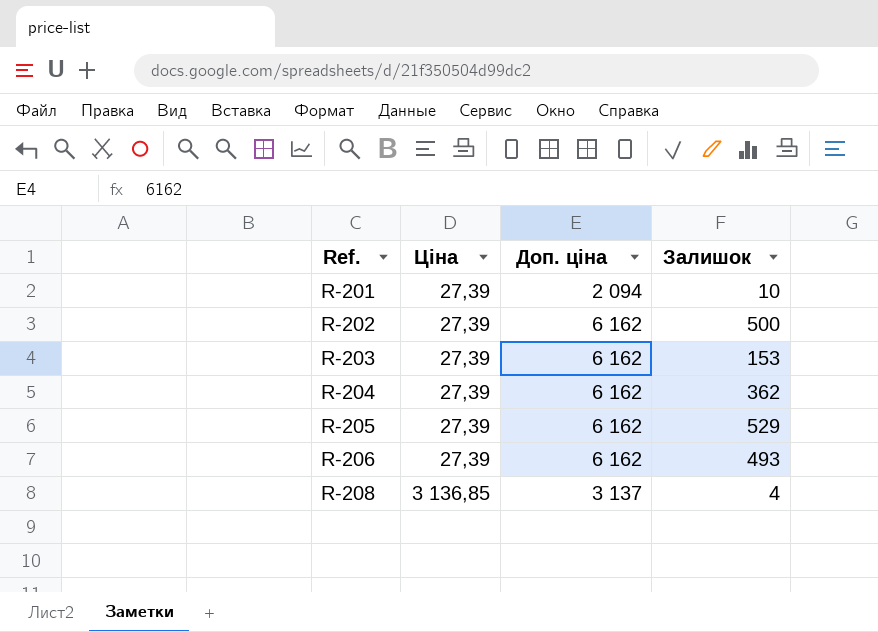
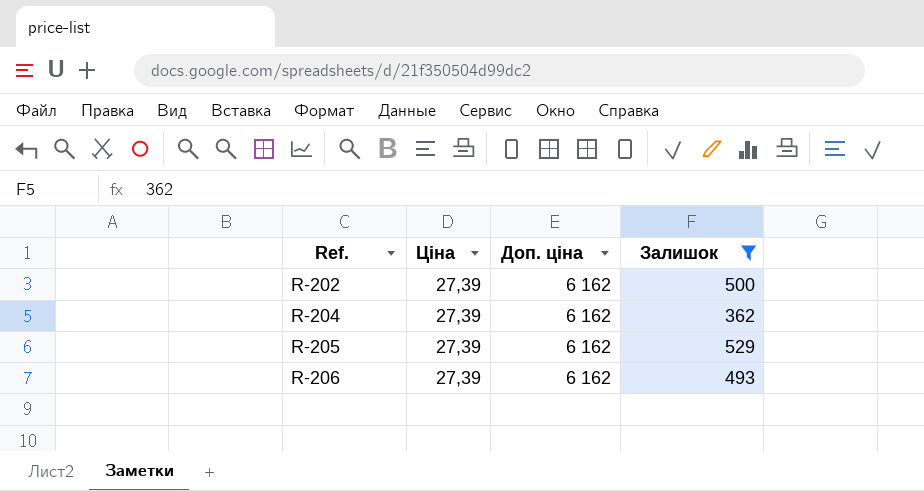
filter: none -> Залишок >= 362

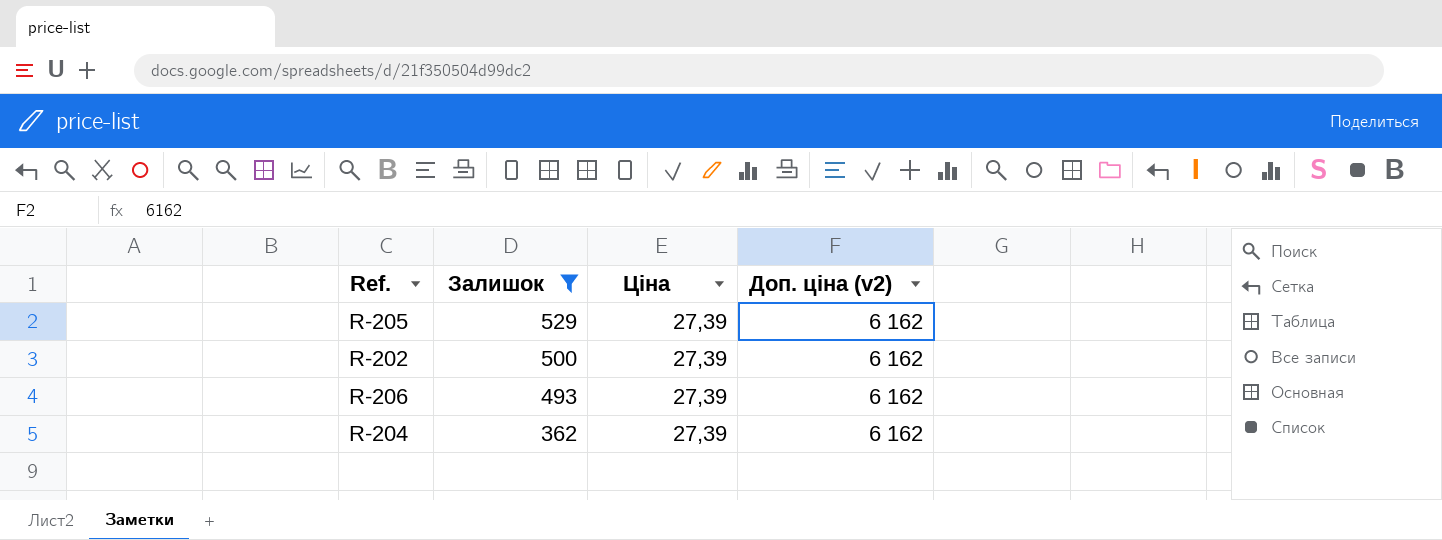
row order: Ref. ascending -> Залишок descending
column Залишок | position: 4 -> 2
column name: Доп. ціна -> Доп. ціна (v2)

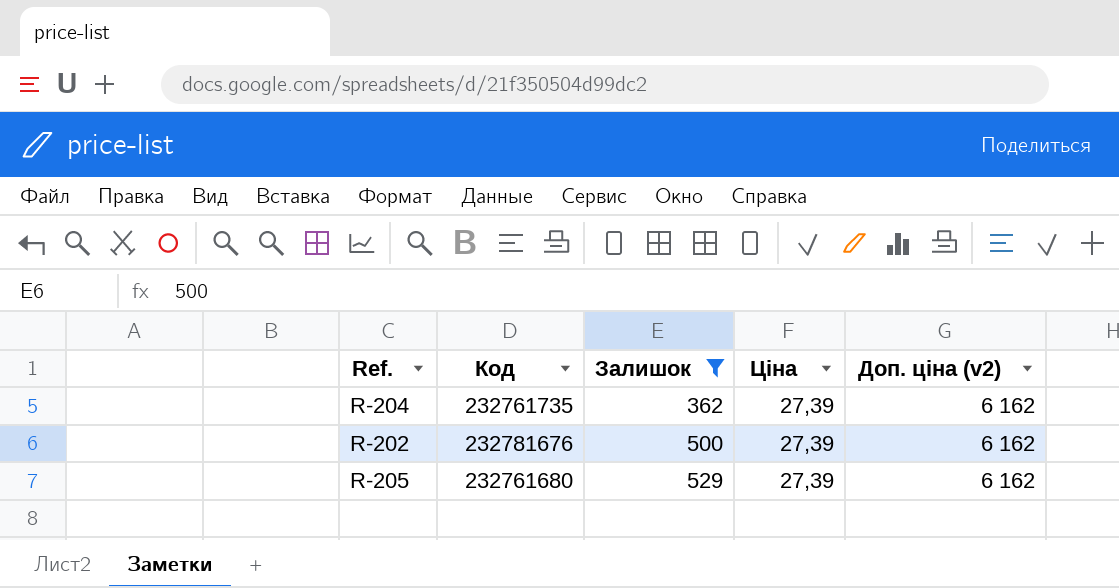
row order: Залишок descending -> Залишок ascending
column Код | position: none -> 2
row R-206: 493 | 27,39 | 6 162 -> none

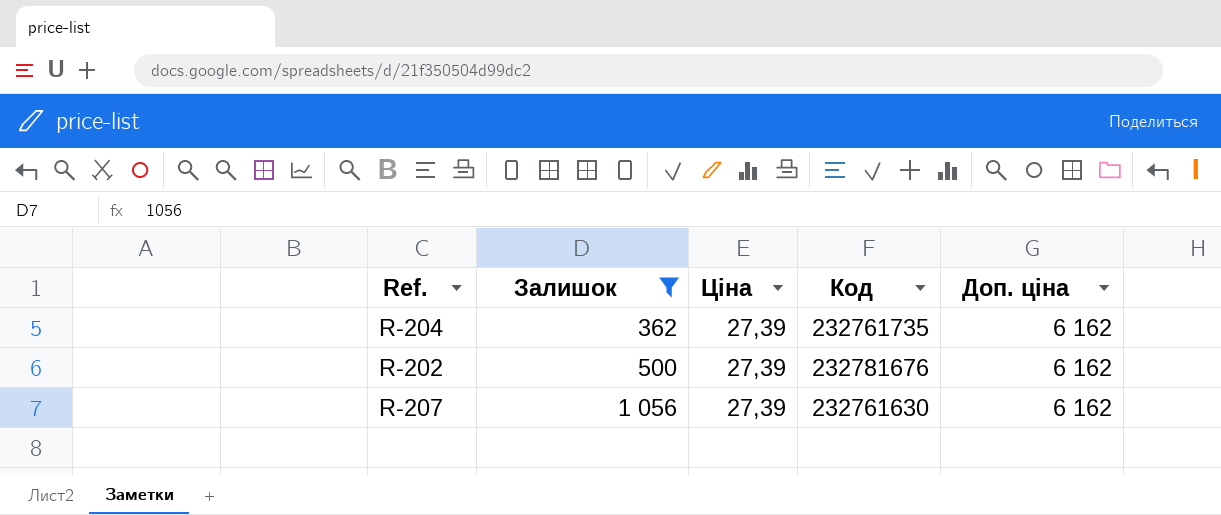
column Код | position: 2 -> 4
column name: Доп. ціна (v2) -> Доп. ціна
row R-205: 232761680 | 529 | 27,39 | 6 162 -> none
row R-207: none -> 1 056 | 27,39 | 232761630 | 6 162

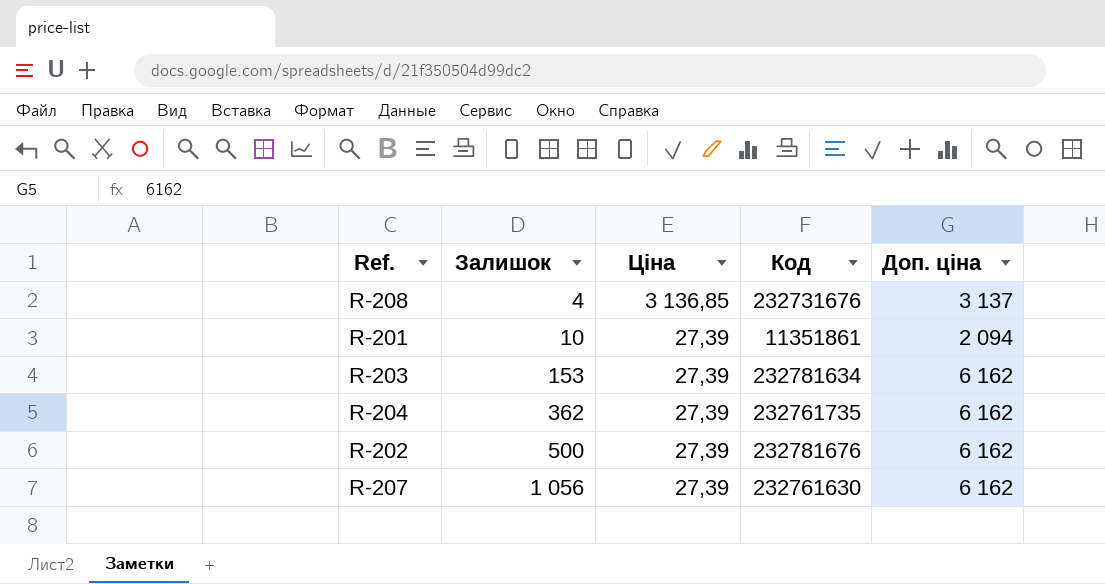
filter: Залишок >= 362 -> none

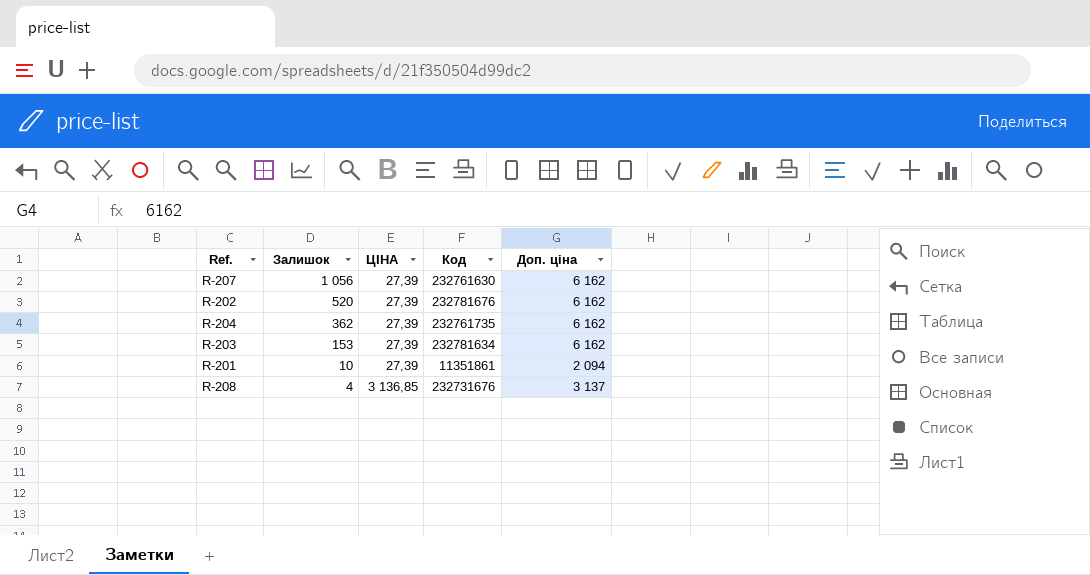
row order: Залишок ascending -> Залишок descending
column name: Ціна -> ЦІНА
R-202 | Залишок: 500 -> 520

